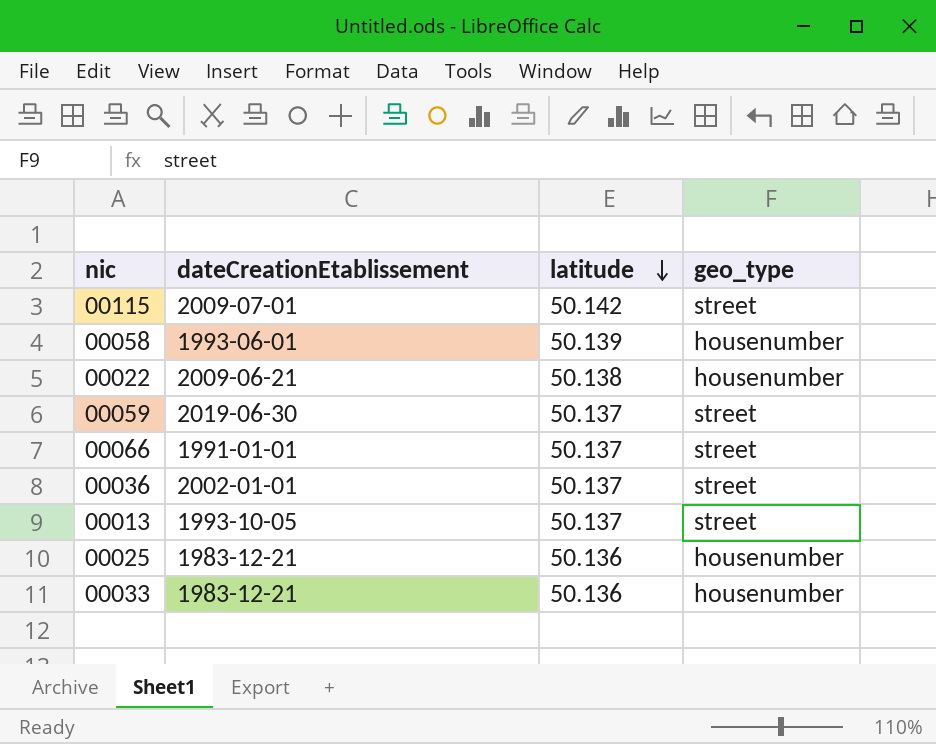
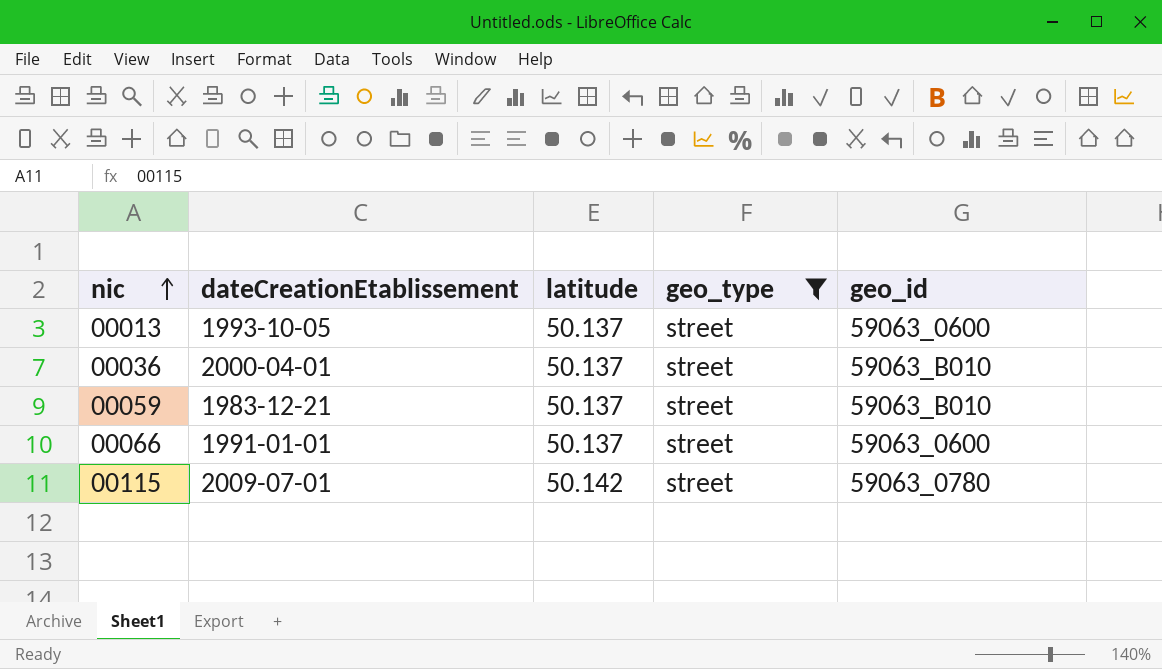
filter: none -> geo_type = street
row order: latitude descending -> nic ascending
column geo_id | position: none -> 5
00036 | dateCreationEtablissement: 2002-01-01 -> 2000-04-01
00059 | dateCreationEtablissement: 2019-06-30 -> 1983-12-21

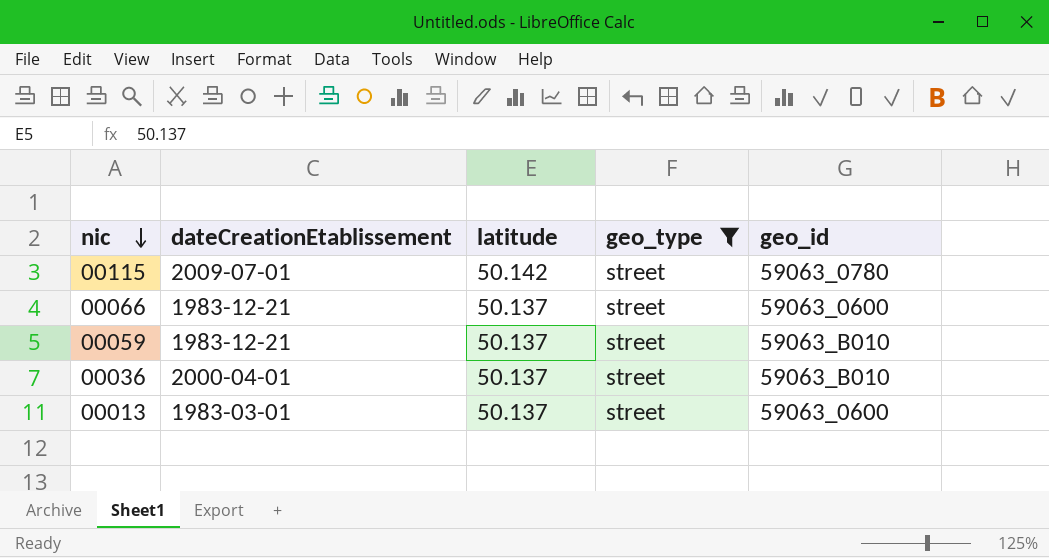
row order: nic ascending -> nic descending
00066 | dateCreationEtablissement: 1991-01-01 -> 1983-12-21
00013 | dateCreationEtablissement: 1993-10-05 -> 1983-03-01

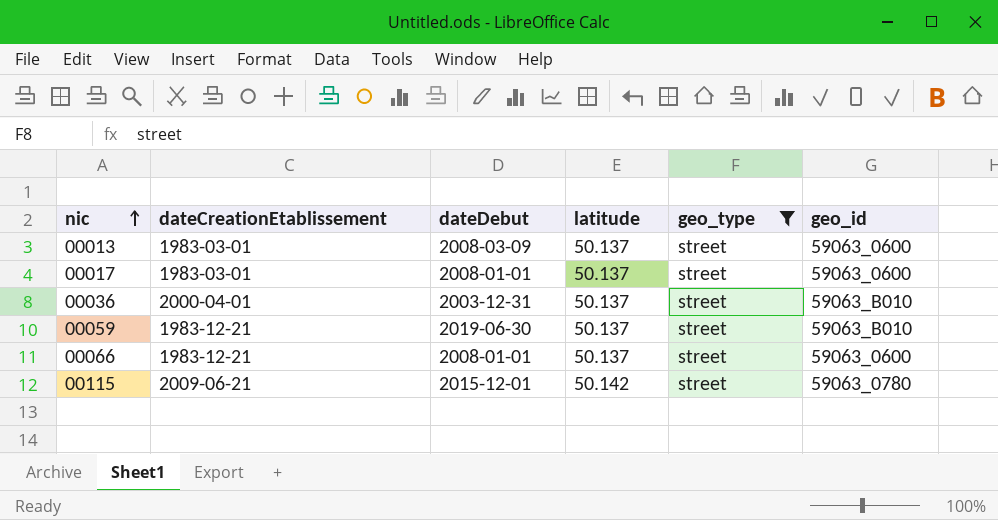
row order: nic descending -> nic ascending
column dateDebut | position: none -> 3
row 00017: none -> 1983-03-01 | 2008-01-01 | 50.137 | street | 59063_0600
00115 | dateCreationEtablissement: 2009-07-01 -> 2009-06-21

